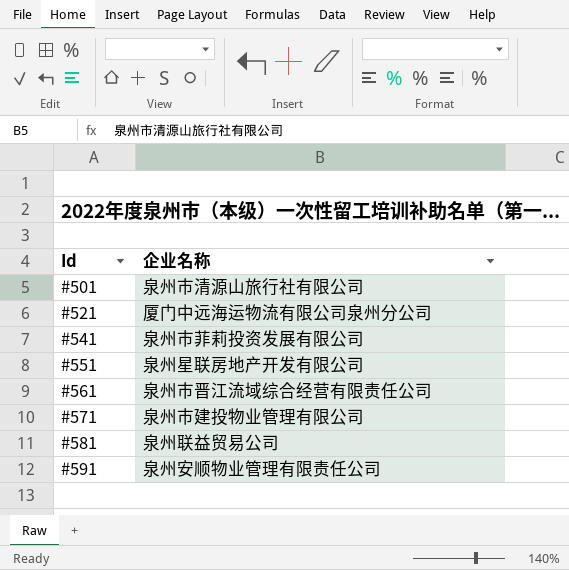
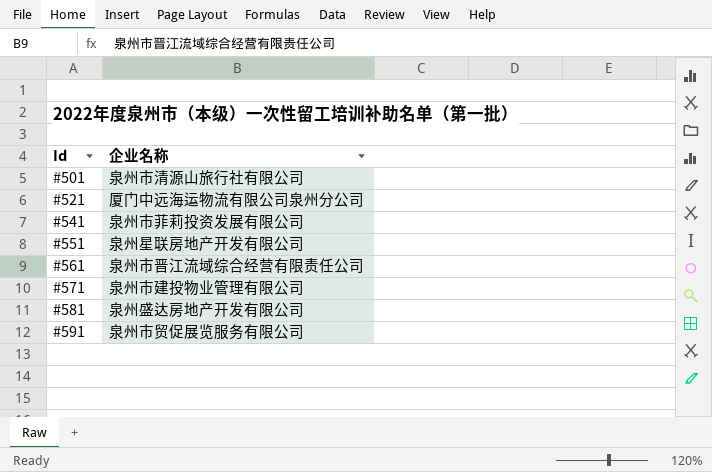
#581 | 企业名称: 泉州联益贸易公司 -> 泉州盛达房地产开发有限公司
#591 | 企业名称: 泉州安顺物业管理有限责任公司 -> 泉州市贸促展览服务有限公司

